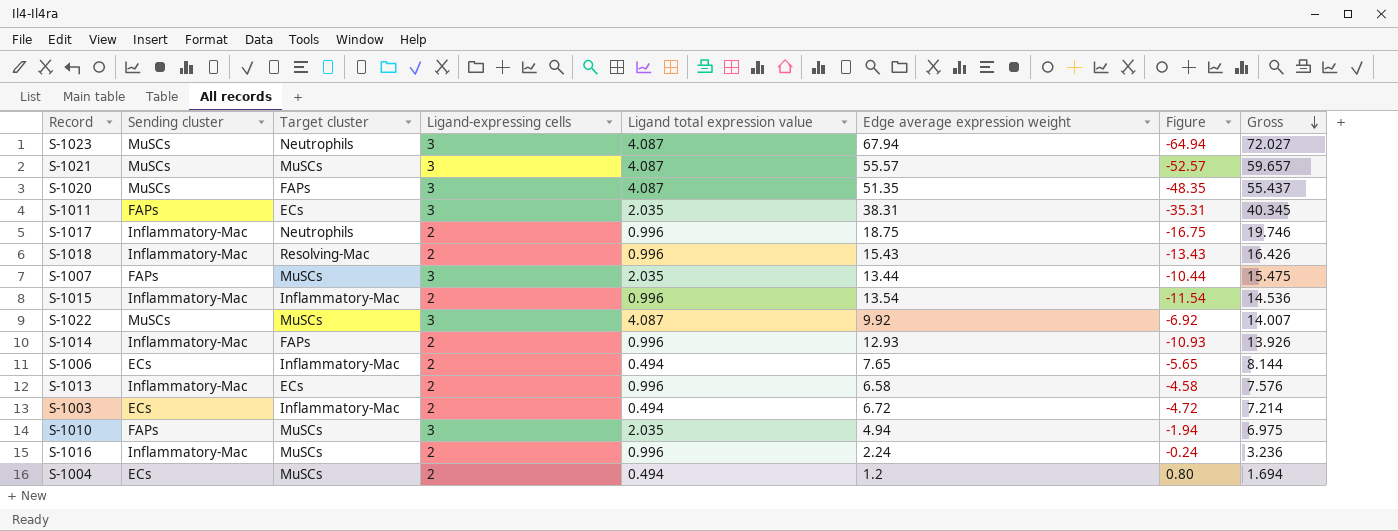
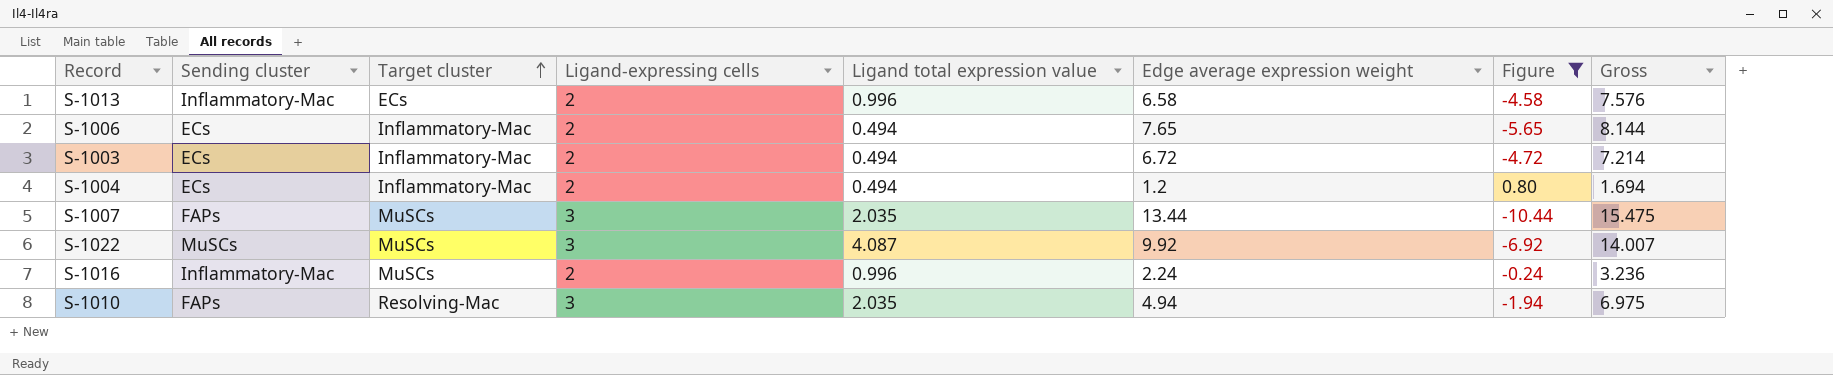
filter: none -> Figure >= -10.44
row order: Gross descending -> Target cluster ascending
S-1004 | Target cluster: MuSCs -> Inflammatory-Mac
S-1010 | Target cluster: MuSCs -> Resolving-Mac

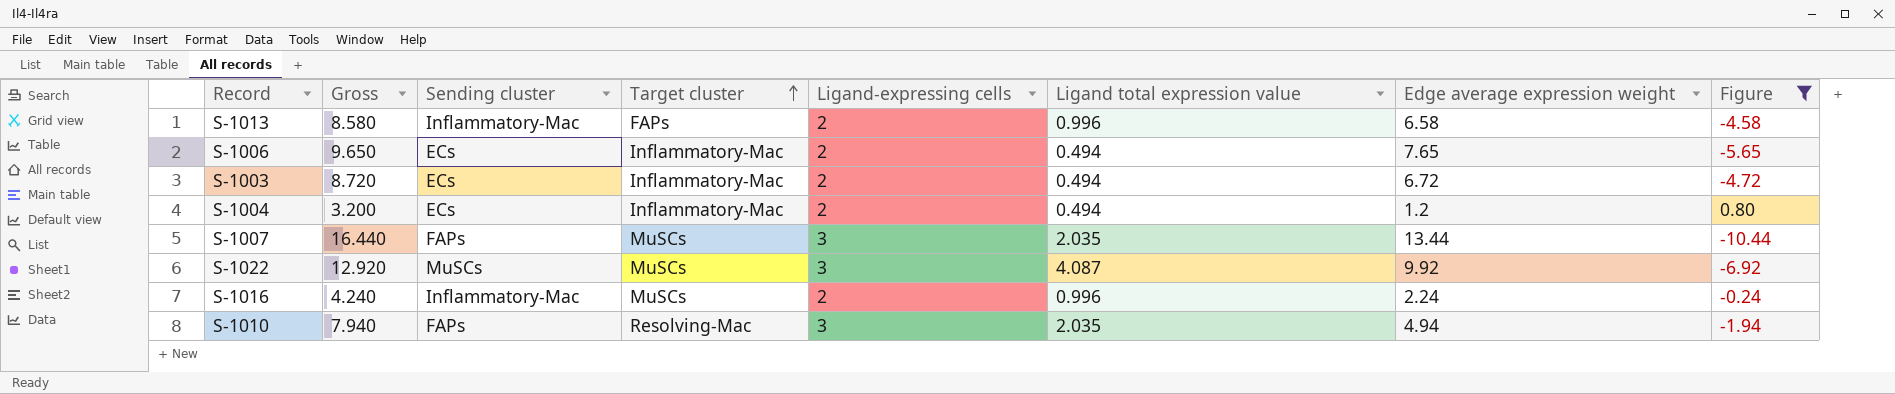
column Gross | formula: [Ligand total expression value] + [Edge average expression weight] -> [Ligand-expressing cells] + [Edge average expression weight]
column Gross | position: 8 -> 2
S-1013 | Target cluster: ECs -> FAPs

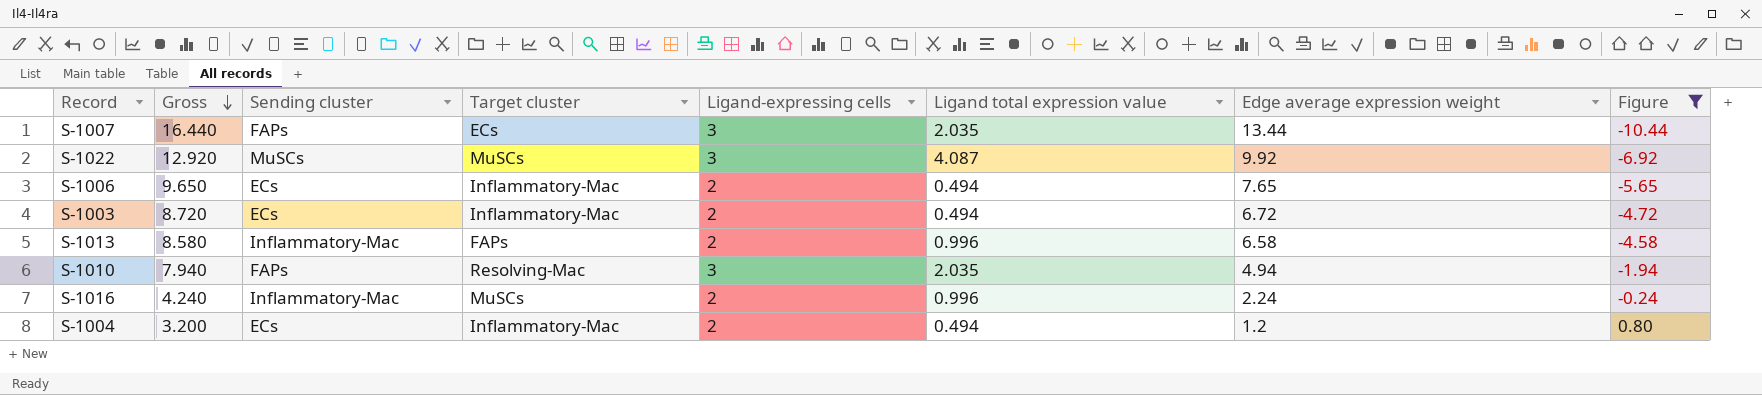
row order: Target cluster ascending -> Gross descending
S-1007 | Target cluster: MuSCs -> ECs

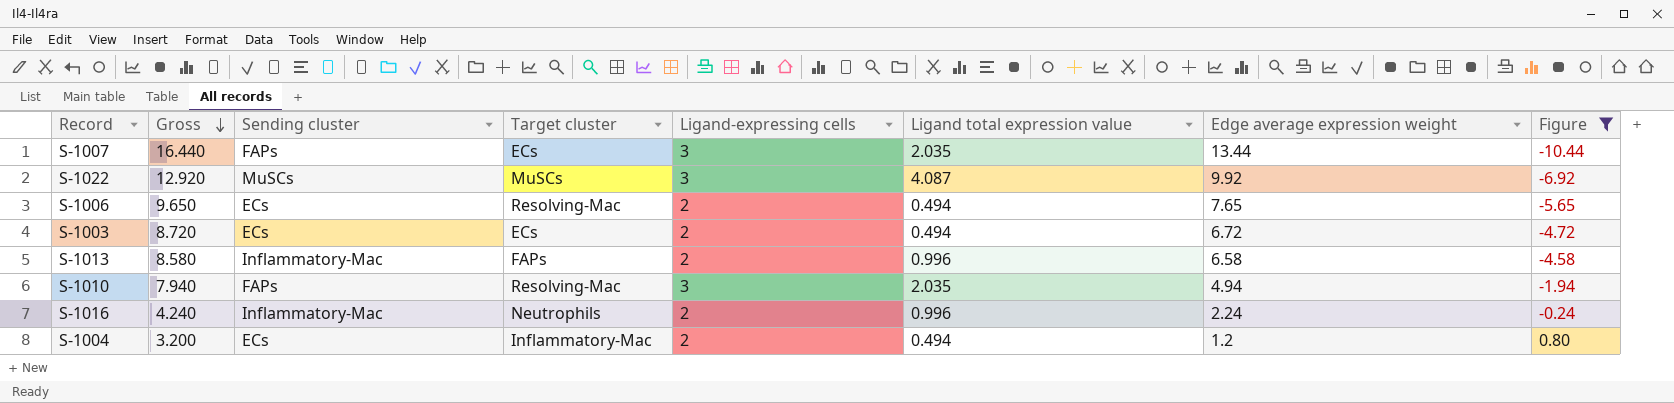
S-1006 | Target cluster: Inflammatory-Mac -> Resolving-Mac
S-1003 | Target cluster: Inflammatory-Mac -> ECs
S-1016 | Target cluster: MuSCs -> Neutrophils

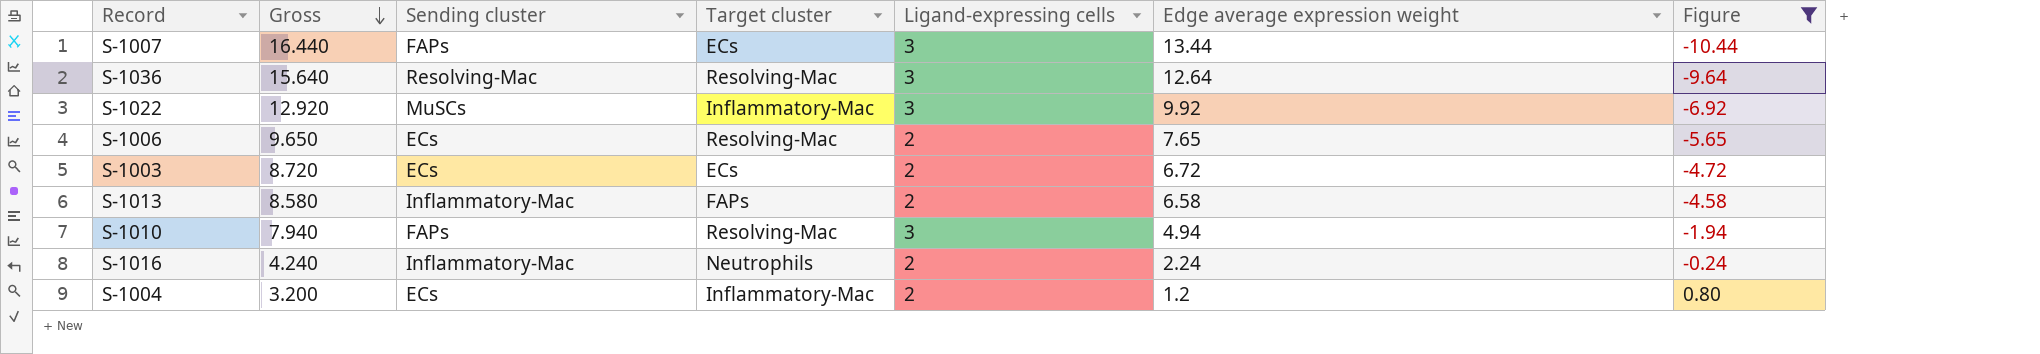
column Ligand total expression value | position: 6 -> none
row S-1036: none -> 15.640 | Resolving-Mac | Resolving-Mac | 3 | 12.64 | -9.64
S-1022 | Target cluster: MuSCs -> Inflammatory-Mac

